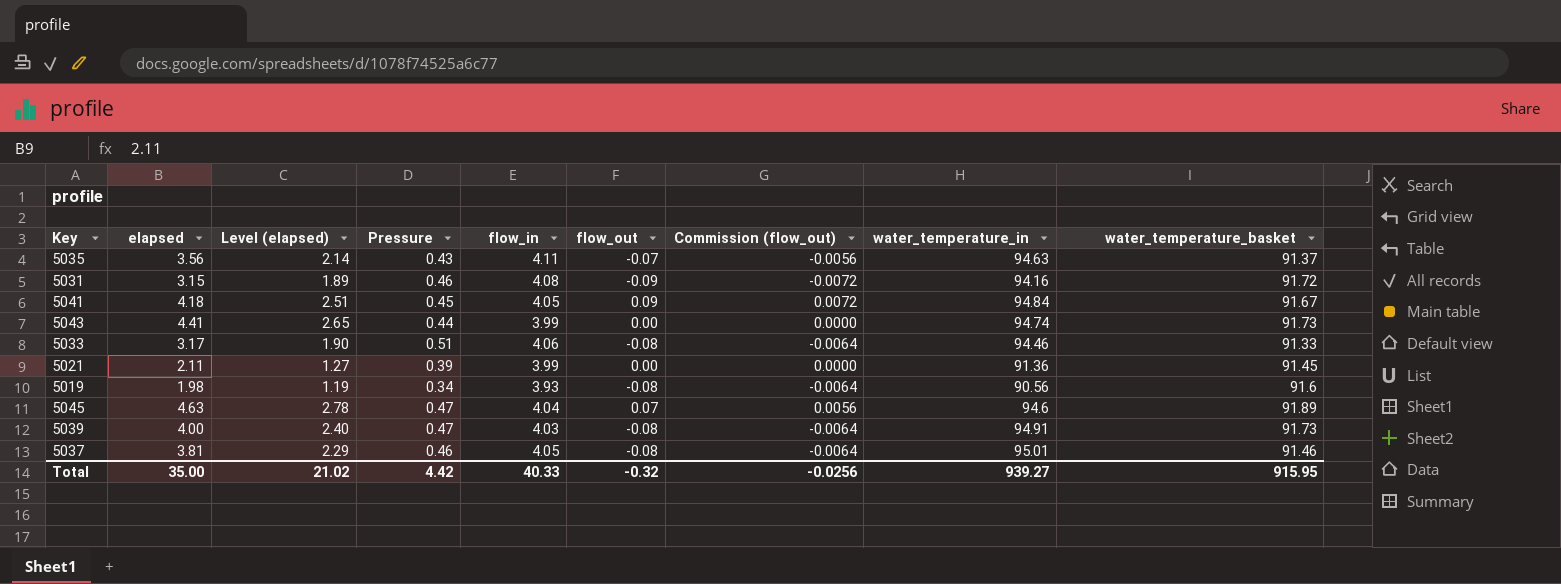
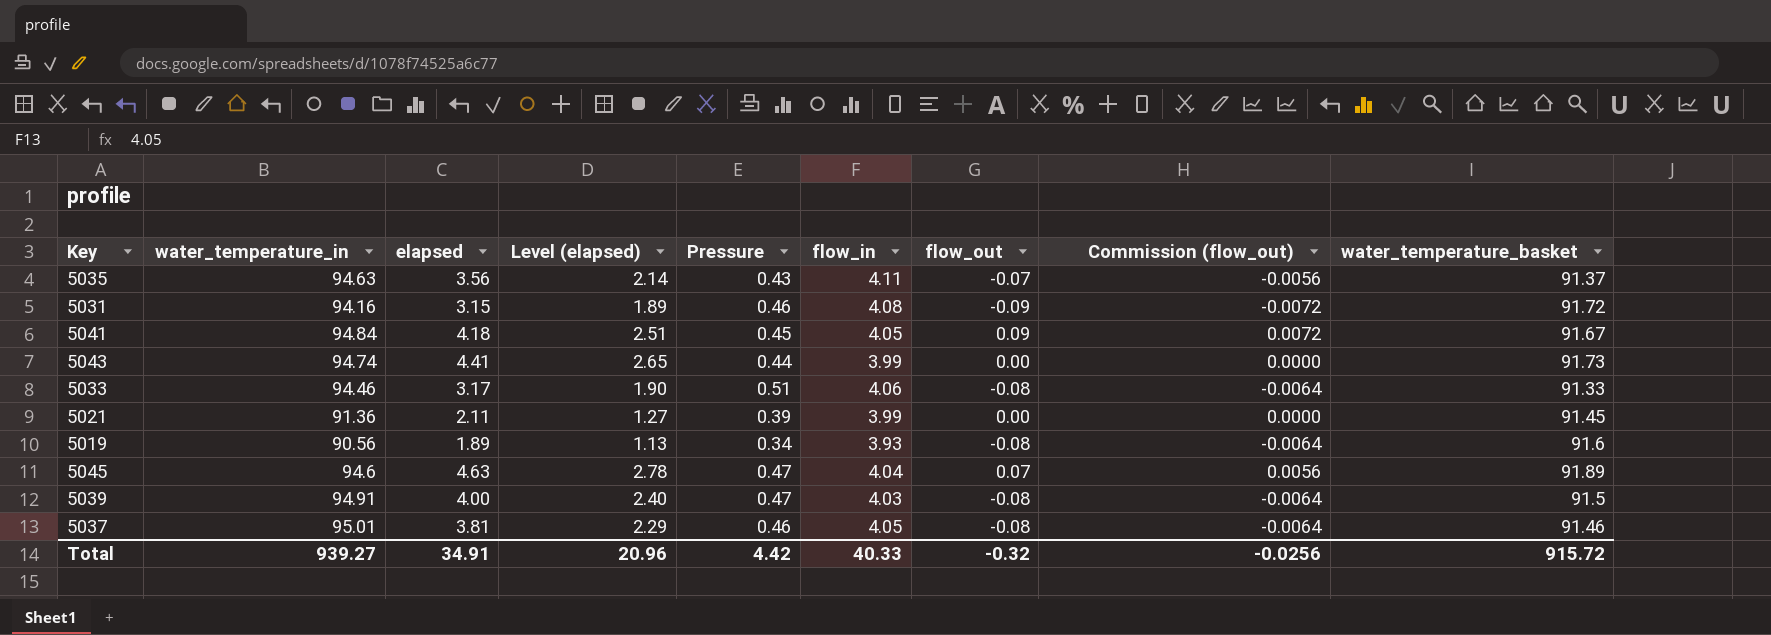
column water_temperature_in | position: 8 -> 2
5019 | elapsed: 1.98 -> 1.89
5019 | Level (elapsed): 1.19 -> 1.13
5039 | water_temperature_basket: 91.73 -> 91.5
Total | elapsed: 35.00 -> 34.91
Total | Level (elapsed): 21.02 -> 20.96
Total | water_temperature_basket: 915.95 -> 915.72

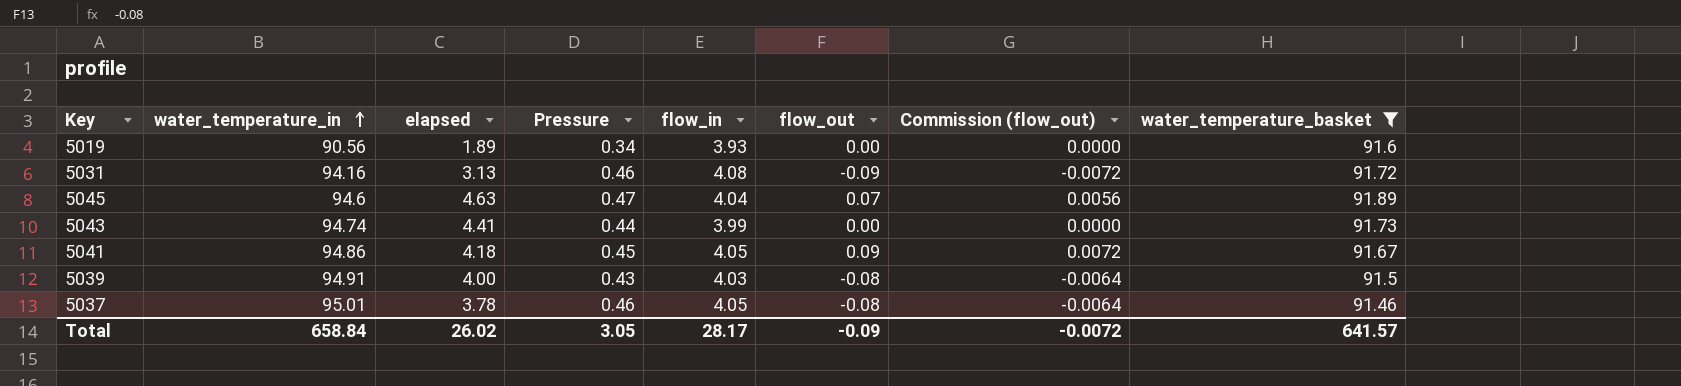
filter: none -> water_temperature_basket >= 91.46
row order: none -> water_temperature_in ascending
column Level (elapsed) | formula: [elapsed] * 0.6 -> none
5019 | flow_out: -0.08 -> 0.00
5019 | Commission (flow_out): -0.0064 -> 0.0000
5031 | elapsed: 3.15 -> 3.13
5041 | water_temperature_in: 94.84 -> 94.86
5039 | Pressure: 0.47 -> 0.43
5037 | elapsed: 3.81 -> 3.78
Total | water_temperature_in: 939.27 -> 658.84
Total | elapsed: 34.91 -> 26.02
Total | Pressure: 4.42 -> 3.05
Total | flow_in: 40.33 -> 28.17
Total | flow_out: -0.32 -> -0.09
Total | Commission (flow_out): -0.0256 -> -0.0072
Total | water_temperature_basket: 915.72 -> 641.57

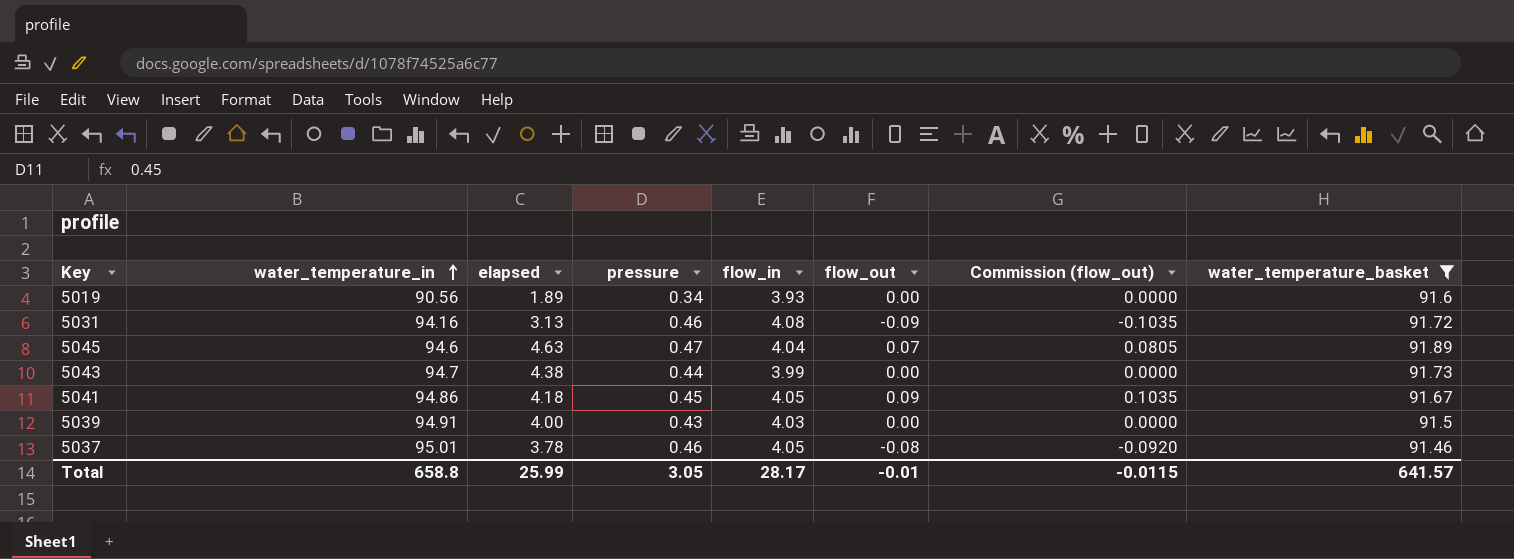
column name: Pressure -> pressure
column Commission (flow_out) | formula: [flow_out] * 0.08 -> [flow_out] * 1.15
5043 | water_temperature_in: 94.74 -> 94.7
5043 | elapsed: 4.41 -> 4.38
5039 | flow_out: -0.08 -> 0.00
Total | water_temperature_in: 658.84 -> 658.8
Total | elapsed: 26.02 -> 25.99
Total | flow_out: -0.09 -> -0.01
Total | Commission (flow_out): -0.0072 -> -0.0115

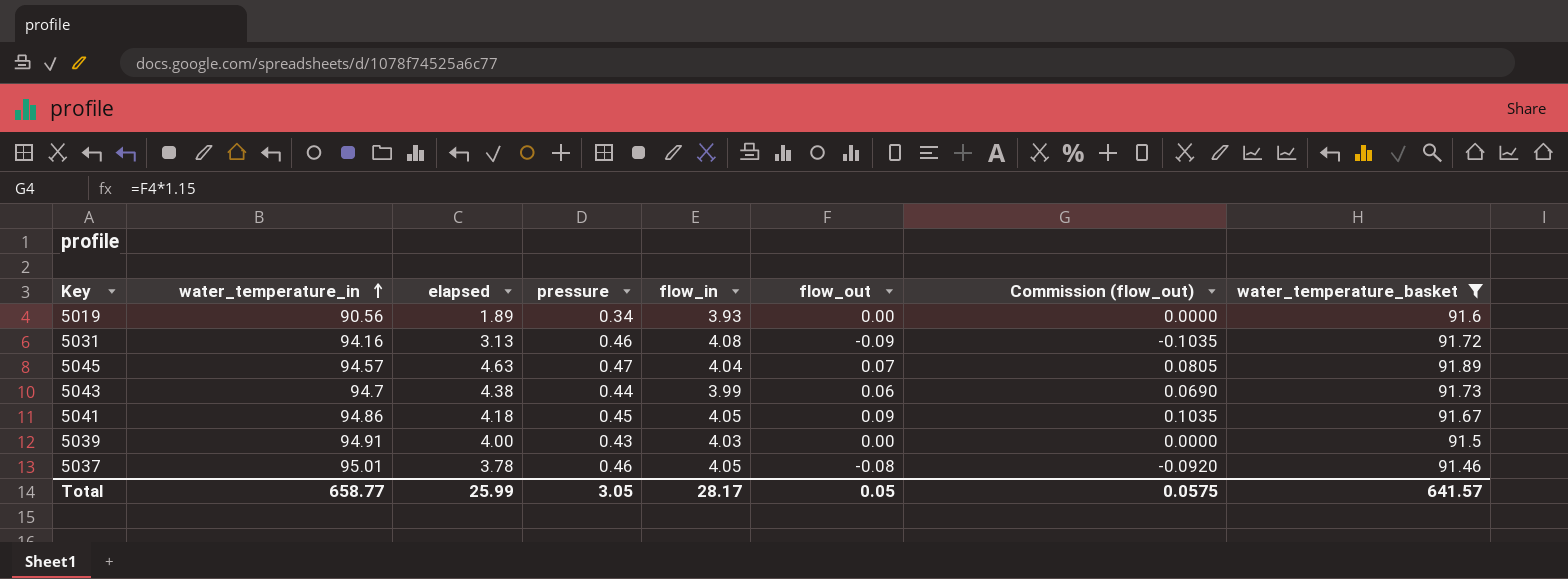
5045 | water_temperature_in: 94.6 -> 94.57
5043 | flow_out: 0.00 -> 0.06
5043 | Commission (flow_out): 0.0000 -> 0.0690
Total | water_temperature_in: 658.8 -> 658.77
Total | flow_out: -0.01 -> 0.05
Total | Commission (flow_out): -0.0115 -> 0.0575

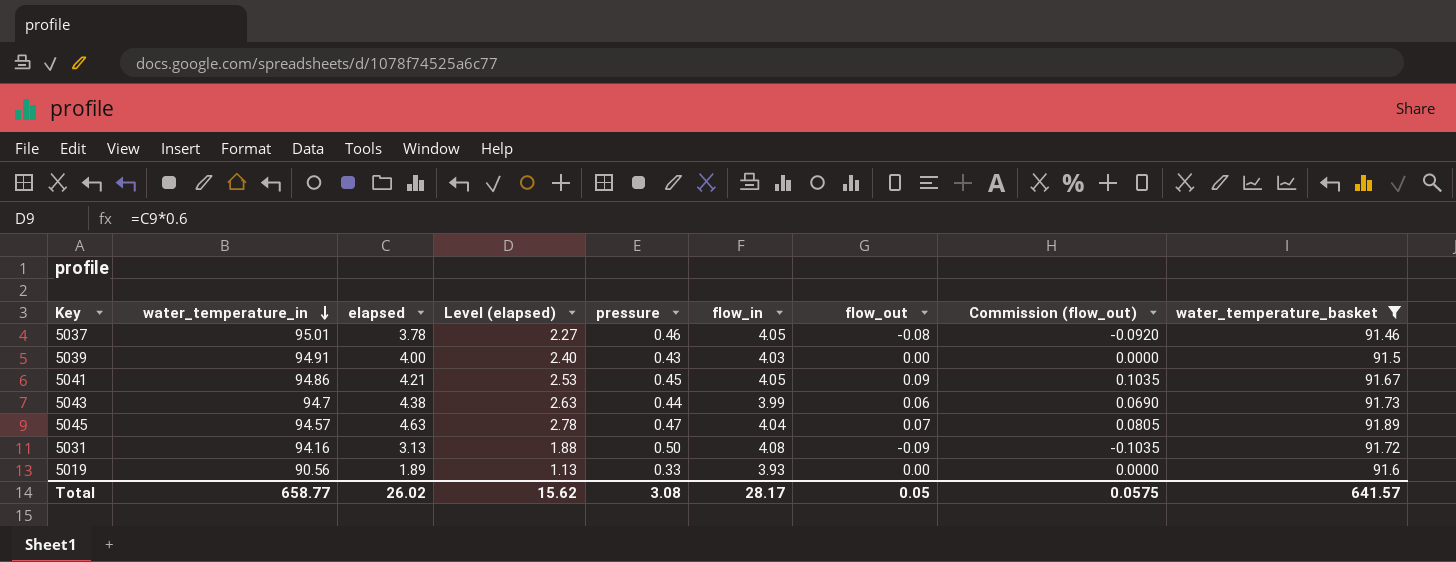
row order: water_temperature_in ascending -> water_temperature_in descending
column Level (elapsed) | formula: none -> [elapsed] * 0.6
5041 | elapsed: 4.18 -> 4.21
5031 | pressure: 0.46 -> 0.50
5019 | pressure: 0.34 -> 0.33
Total | elapsed: 25.99 -> 26.02
Total | pressure: 3.05 -> 3.08

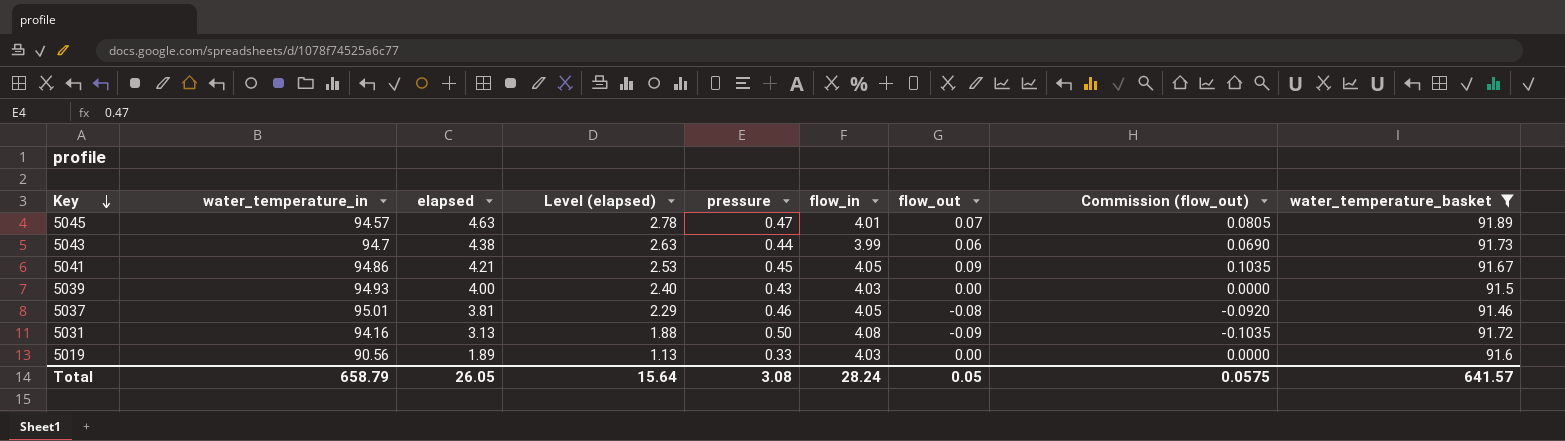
row order: water_temperature_in descending -> Key descending
5045 | flow_in: 4.04 -> 4.01
5039 | water_temperature_in: 94.91 -> 94.93
5037 | elapsed: 3.78 -> 3.81
5037 | Level (elapsed): 2.27 -> 2.29
5019 | flow_in: 3.93 -> 4.03
Total | water_temperature_in: 658.77 -> 658.79
Total | elapsed: 26.02 -> 26.05
Total | Level (elapsed): 15.62 -> 15.64
Total | flow_in: 28.17 -> 28.24

